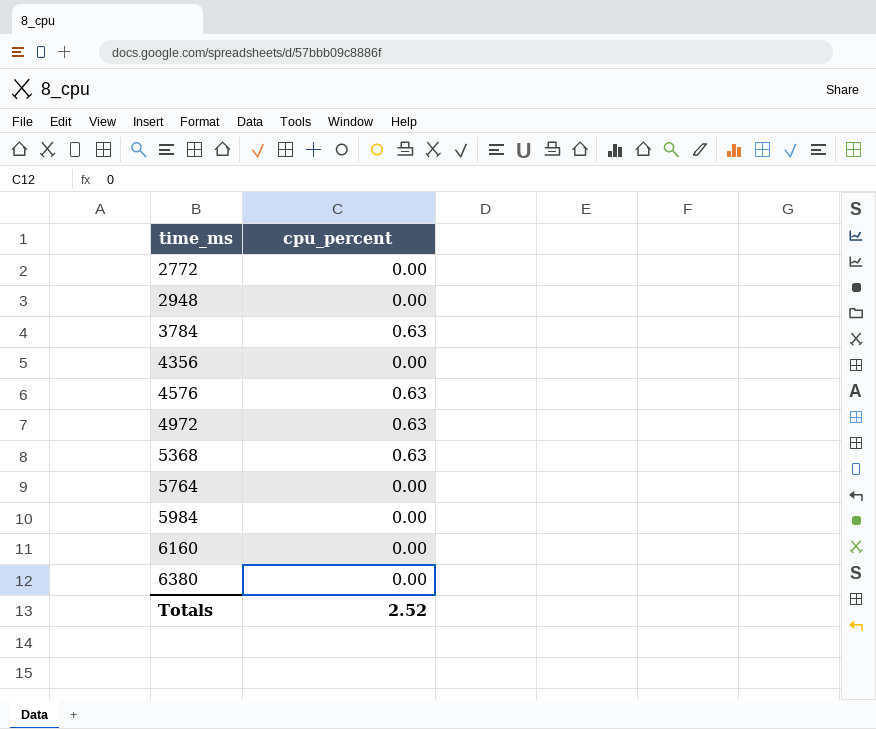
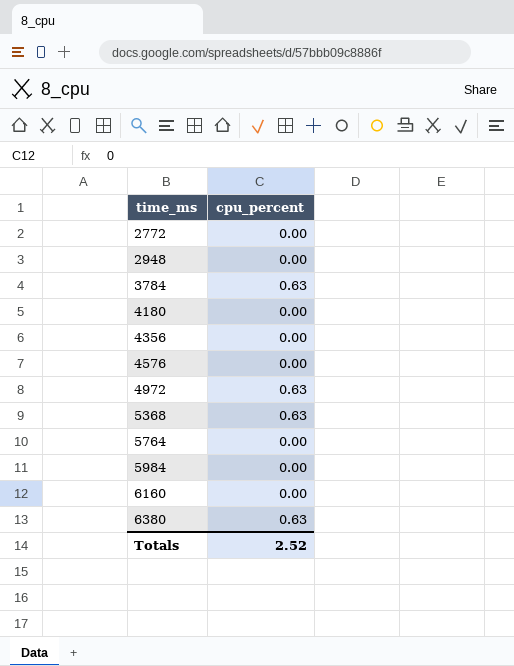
row 4180: none -> 0.00
4576 | cpu_percent: 0.63 -> 0.00
6380 | cpu_percent: 0.00 -> 0.63

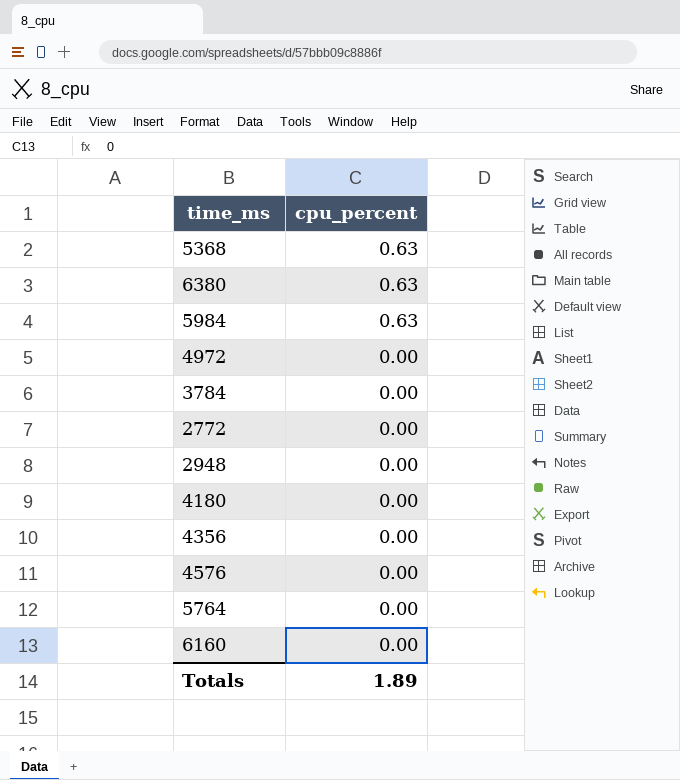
row order: time_ms ascending -> cpu_percent descending
5984 | cpu_percent: 0.00 -> 0.63
4972 | cpu_percent: 0.63 -> 0.00
3784 | cpu_percent: 0.63 -> 0.00
Totals | cpu_percent: 2.52 -> 1.89

